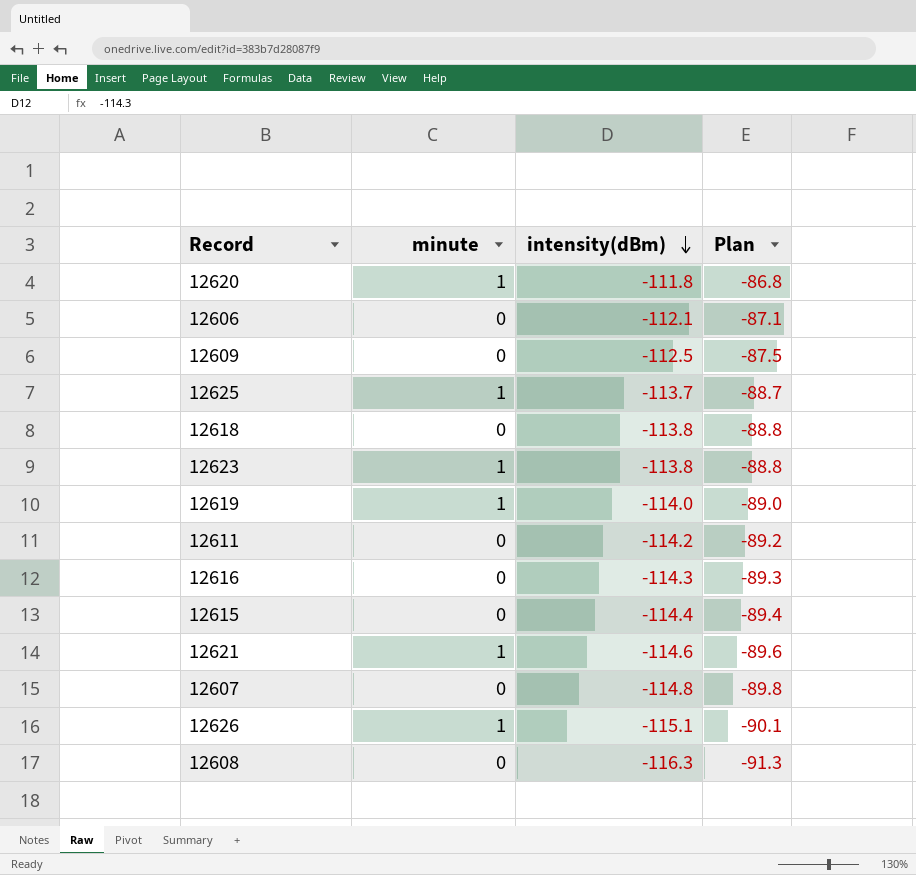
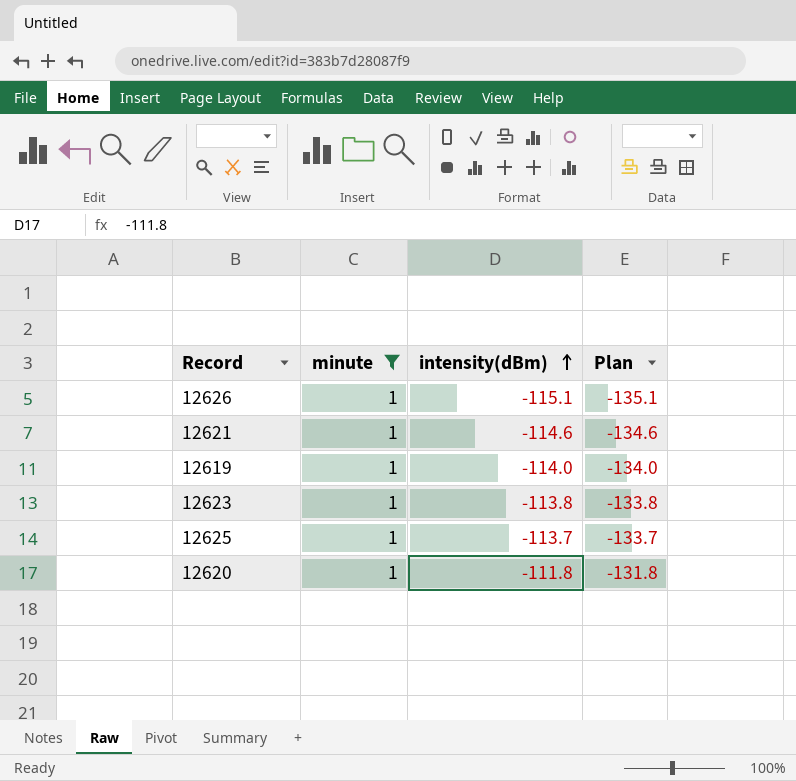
filter: none -> minute = 1
row order: intensity(dBm) descending -> intensity(dBm) ascending
column Plan | formula: [intensity(dBm)] + 25 -> [intensity(dBm)] - 20

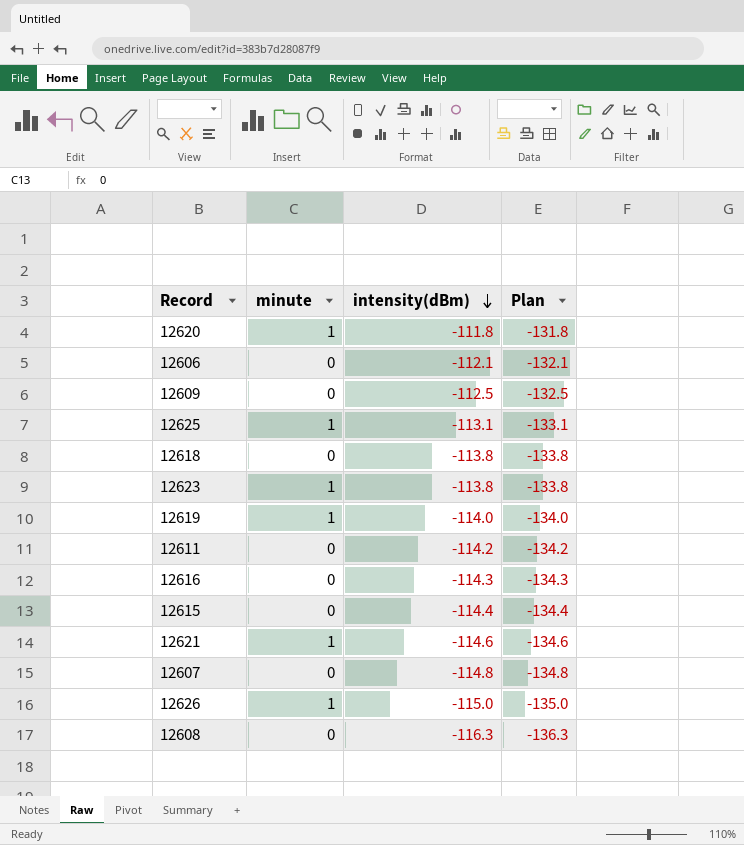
filter: minute = 1 -> none
row order: intensity(dBm) ascending -> intensity(dBm) descending
12625 | intensity(dBm): -113.7 -> -113.1
12625 | Plan: -133.7 -> -133.1
12626 | intensity(dBm): -115.1 -> -115.0
12626 | Plan: -135.1 -> -135.0

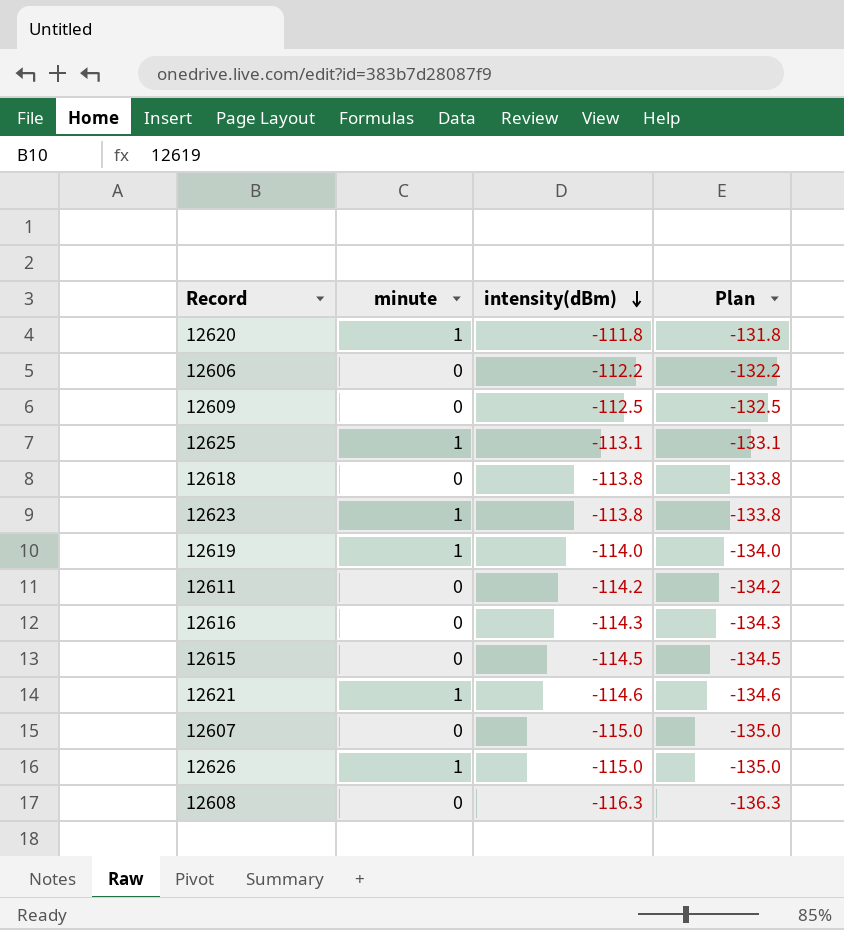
12606 | intensity(dBm): -112.1 -> -112.2
12606 | Plan: -132.1 -> -132.2
12615 | intensity(dBm): -114.4 -> -114.5
12615 | Plan: -134.4 -> -134.5
12607 | intensity(dBm): -114.8 -> -115.0
12607 | Plan: -134.8 -> -135.0

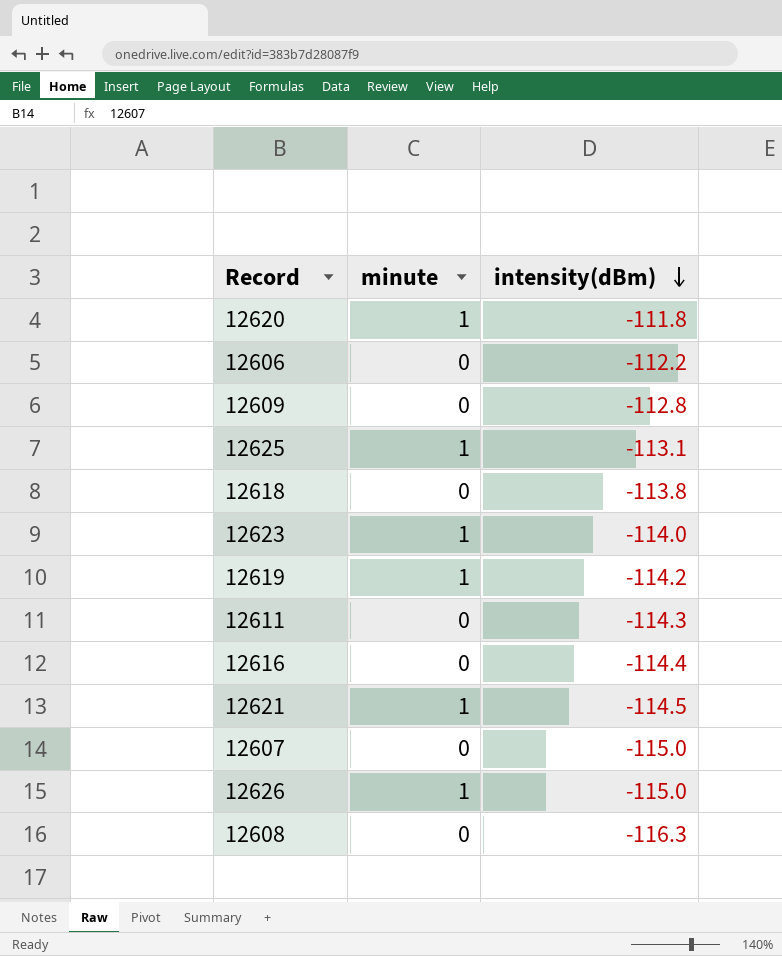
column Plan | formula: [intensity(dBm)] - 20 -> none
row 12615: 0 | -114.5 | -134.5 -> none
12609 | intensity(dBm): -112.5 -> -112.8
12623 | intensity(dBm): -113.8 -> -114.0
12619 | intensity(dBm): -114.0 -> -114.2
12611 | intensity(dBm): -114.2 -> -114.3
12616 | intensity(dBm): -114.3 -> -114.4
12621 | intensity(dBm): -114.6 -> -114.5

